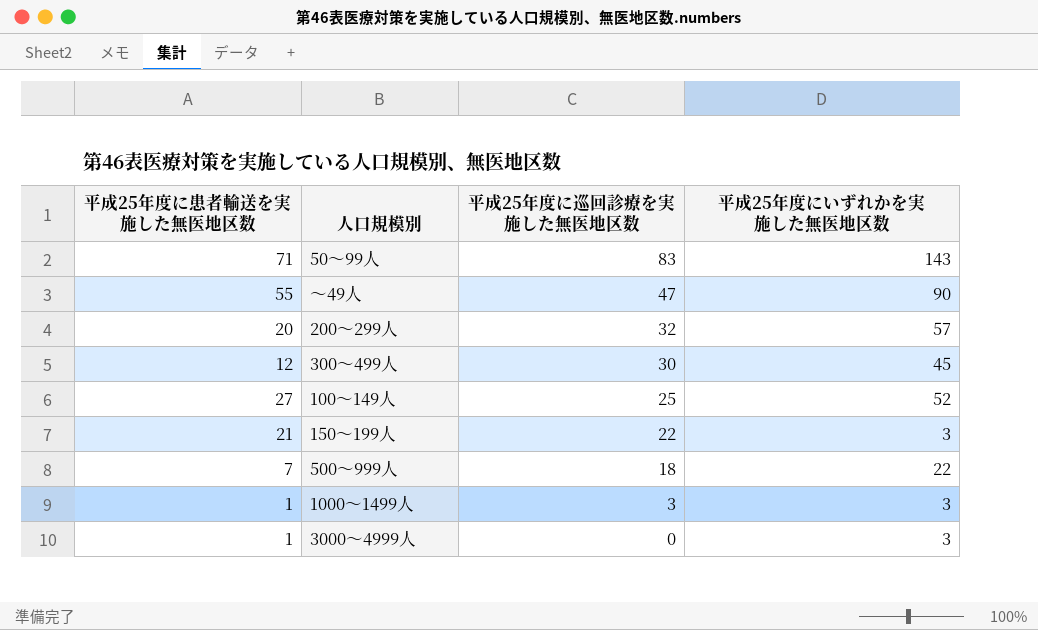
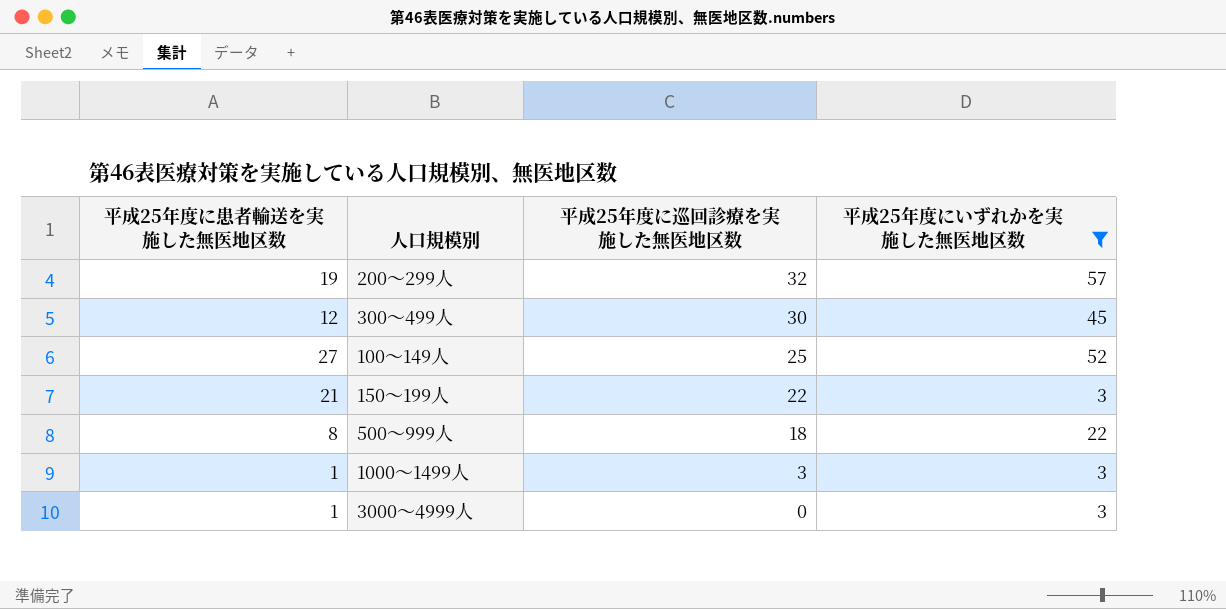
filter: none -> 平成25年度にいずれかを実施した無医地区数 <= 57
200～299人 | 平成25年度に患者輸送を実施した無医地区数: 20 -> 19
500～999人 | 平成25年度に患者輸送を実施した無医地区数: 7 -> 8

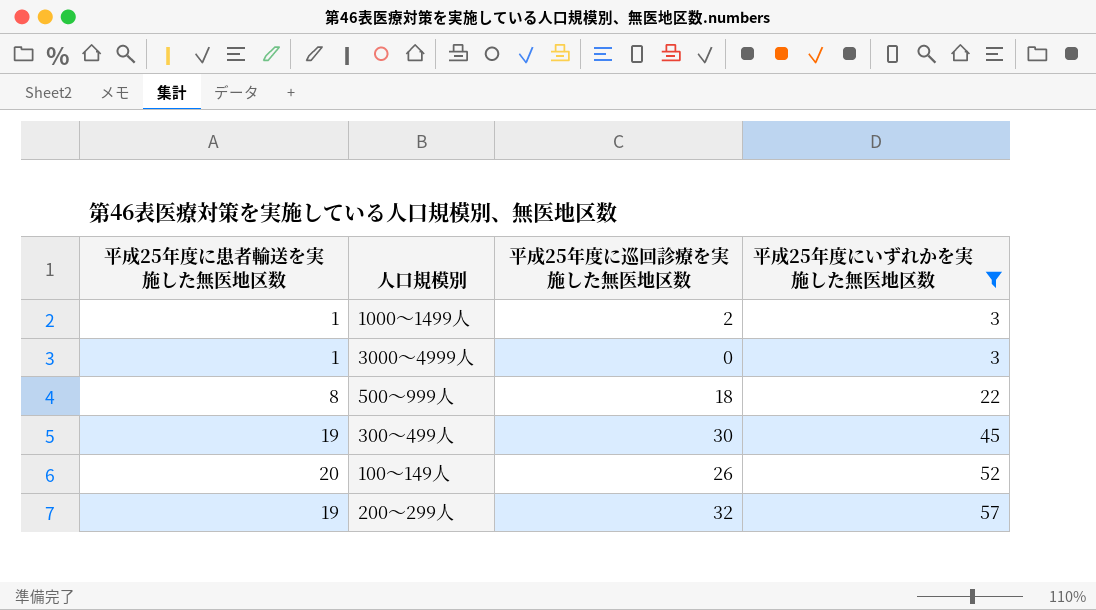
row order: 平成25年度に巡回診療を実施した無医地区数 descending -> 平成25年度にいずれかを実施した無医地区数 ascending
row 150～199人: 21 | 22 | 3 -> none
1000～1499人 | 平成25年度に巡回診療を実施した無医地区数: 3 -> 2
300～499人 | 平成25年度に患者輸送を実施した無医地区数: 12 -> 19
100～149人 | 平成25年度に患者輸送を実施した無医地区数: 27 -> 20
100～149人 | 平成25年度に巡回診療を実施した無医地区数: 25 -> 26

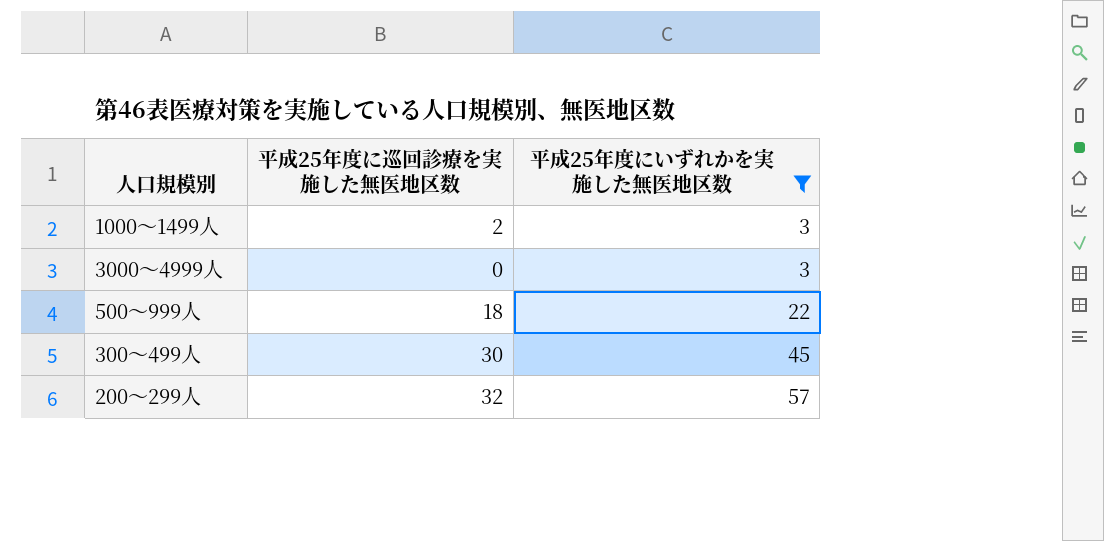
column 平成25年度に患者輸送を実施した無医地区数 | position: 1 -> none
row 100～149人: 20 | 26 | 52 -> none

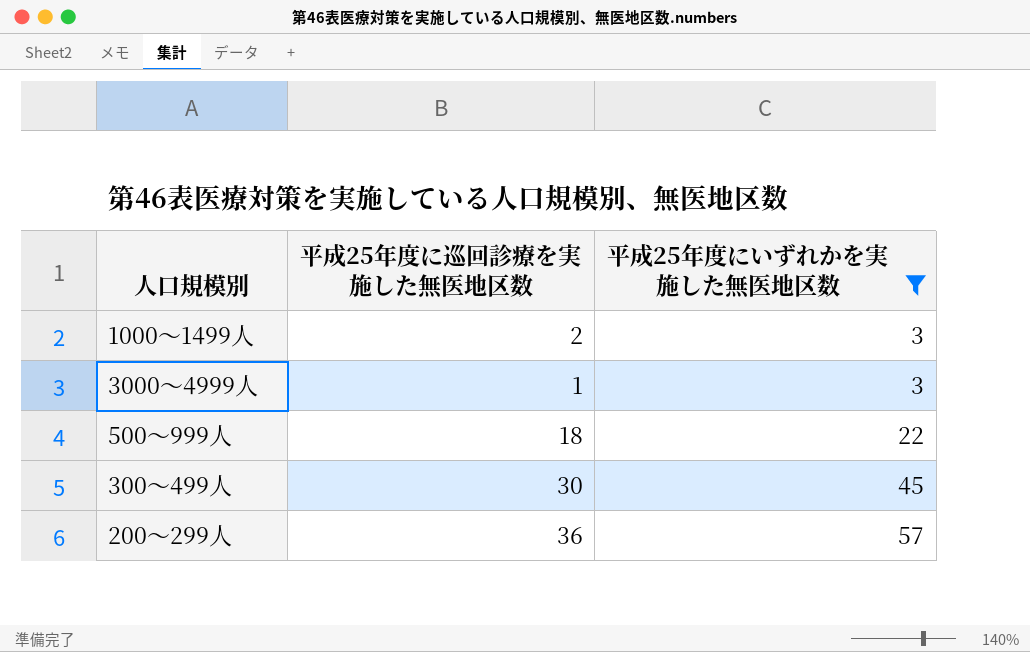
3000～4999人 | 平成25年度に巡回診療を実施した無医地区数: 0 -> 1
200～299人 | 平成25年度に巡回診療を実施した無医地区数: 32 -> 36

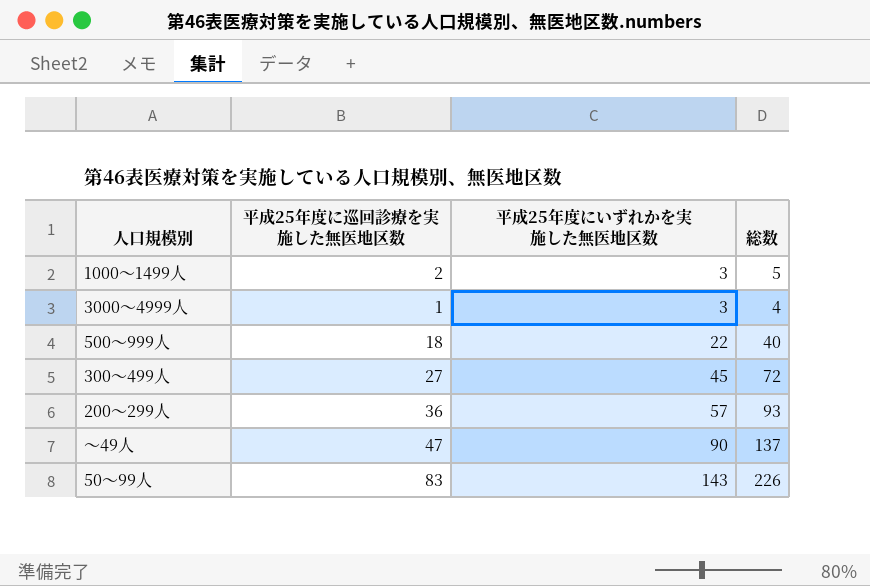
filter: 平成25年度にいずれかを実施した無医地区数 <= 57 -> none
column 総数 | formula: none -> [平成25年度に巡回診療を実施した無医地区数] + [平成25年度にいずれかを実施した無医地区数]
300～499人 | 平成25年度に巡回診療を実施した無医地区数: 30 -> 27

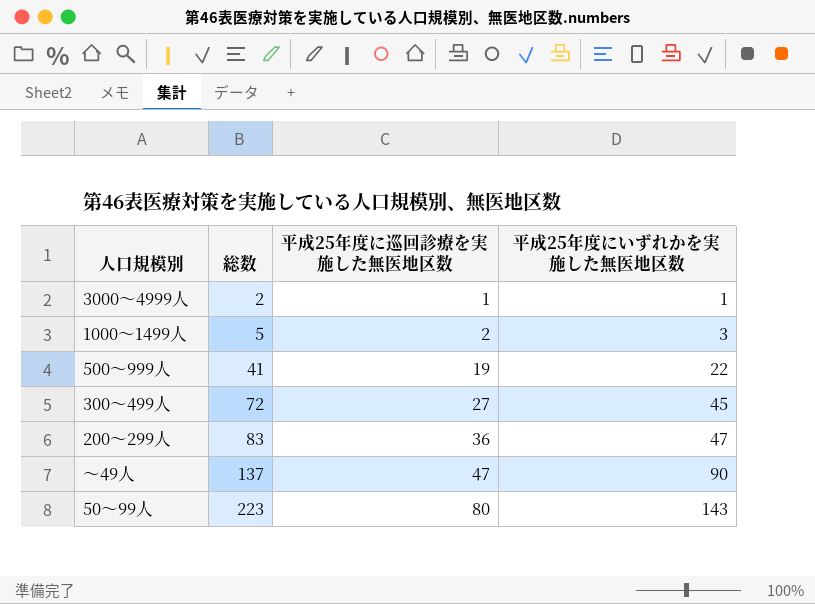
row order: 平成25年度にいずれかを実施した無医地区数 ascending -> 総数 ascending
column 総数 | position: 4 -> 2
3000～4999人 | 総数: 4 -> 2
3000～4999人 | 平成25年度にいずれかを実施した無医地区数: 3 -> 1
500～999人 | 総数: 40 -> 41
500～999人 | 平成25年度に巡回診療を実施した無医地区数: 18 -> 19
200～299人 | 総数: 93 -> 83
200～299人 | 平成25年度にいずれかを実施した無医地区数: 57 -> 47
50～99人 | 総数: 226 -> 223
50～99人 | 平成25年度に巡回診療を実施した無医地区数: 83 -> 80

